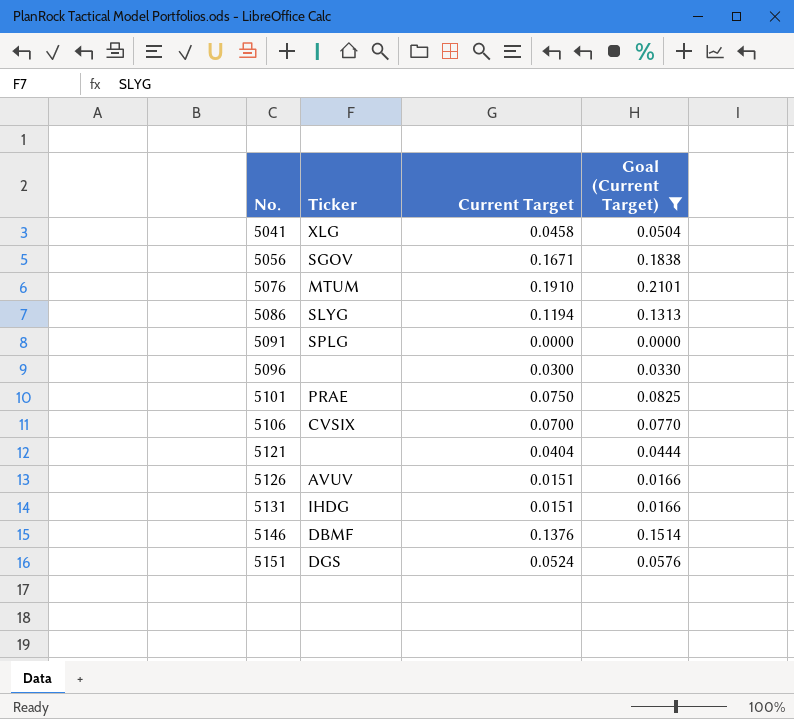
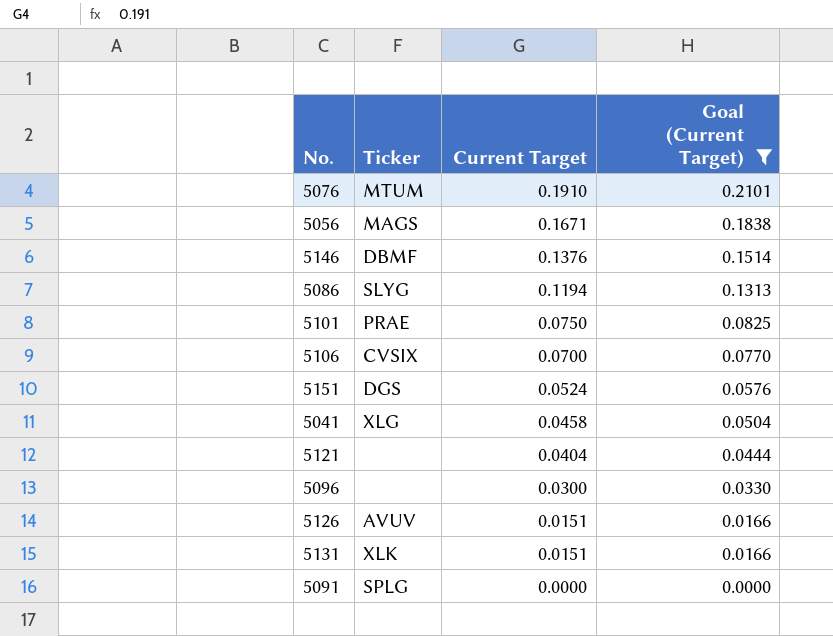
row order: No. ascending -> Current Target descending
5056 | Ticker: SGOV -> MAGS
5131 | Ticker: IHDG -> XLK

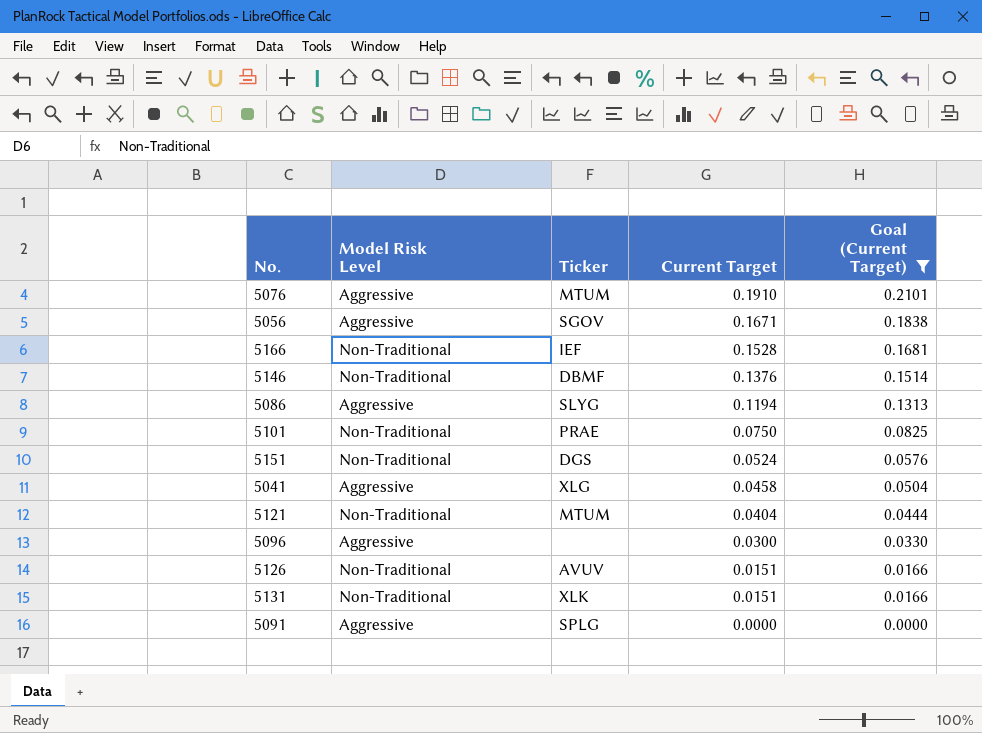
column Model Risk Level | position: none -> 2
row 5106: CVSIX | 0.0700 | 0.0770 -> none
5056 | Ticker: MAGS -> SGOV
row 5166: none -> Non-Traditional | IEF | 0.1528 | 0.1681
5121 | Ticker: none -> MTUM

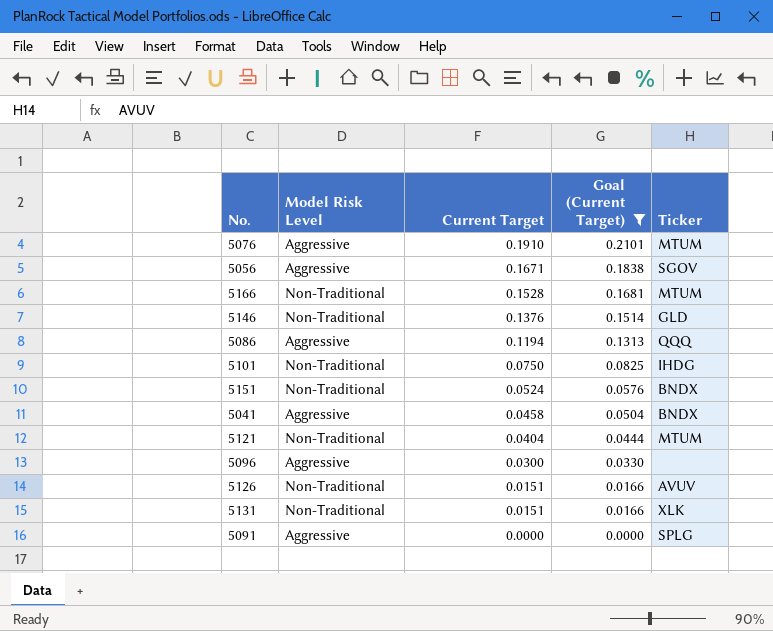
column Ticker | position: 3 -> 5
5166 | Ticker: IEF -> MTUM
5146 | Ticker: DBMF -> GLD
5086 | Ticker: SLYG -> QQQ
5101 | Ticker: PRAE -> IHDG
5151 | Ticker: DGS -> BNDX
5041 | Ticker: XLG -> BNDX

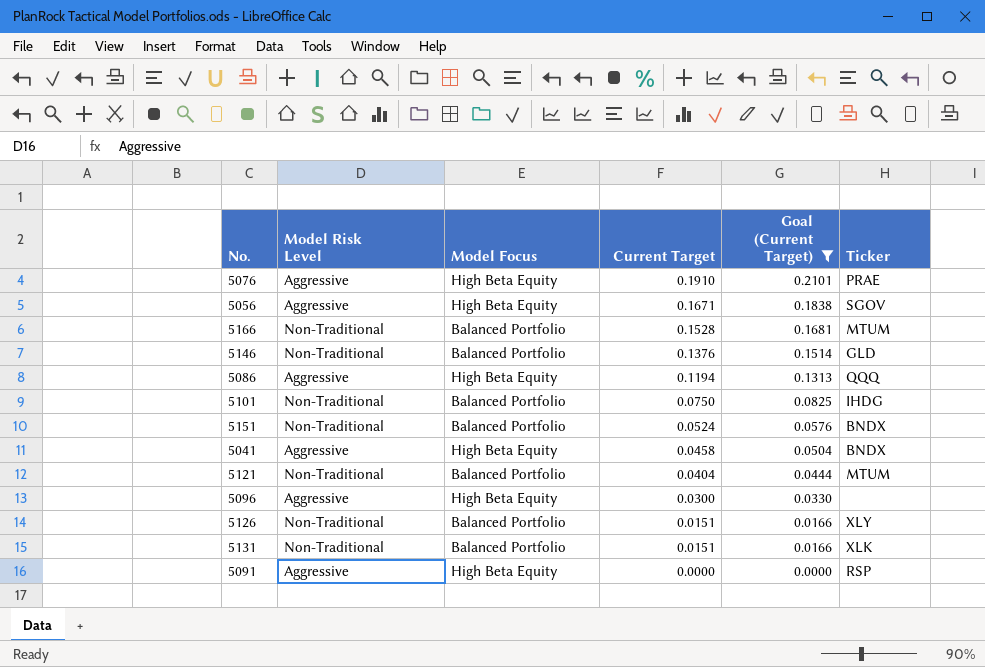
column Model Focus | position: none -> 3
5076 | Ticker: MTUM -> PRAE
5126 | Ticker: AVUV -> XLY
5091 | Ticker: SPLG -> RSP

